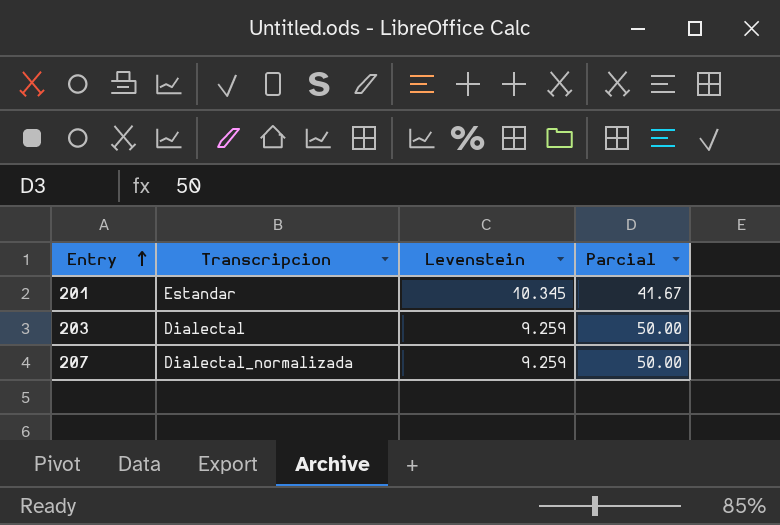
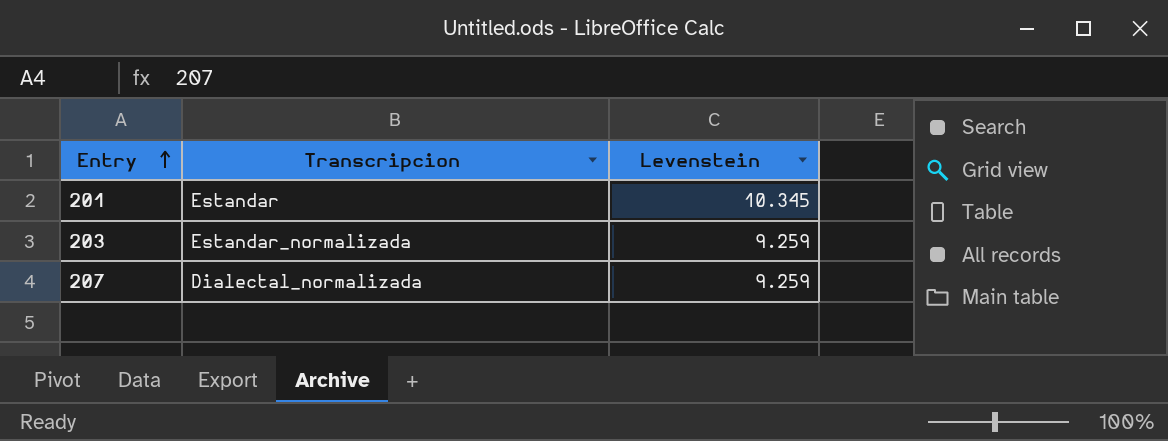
column Parcial | position: 4 -> none
203 | Transcripcion: Dialectal -> Estandar_normalizada

